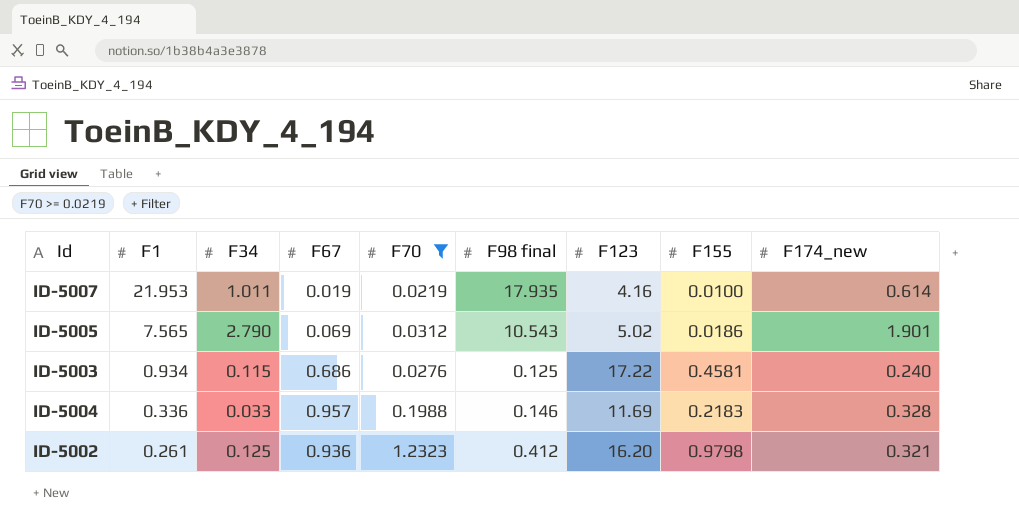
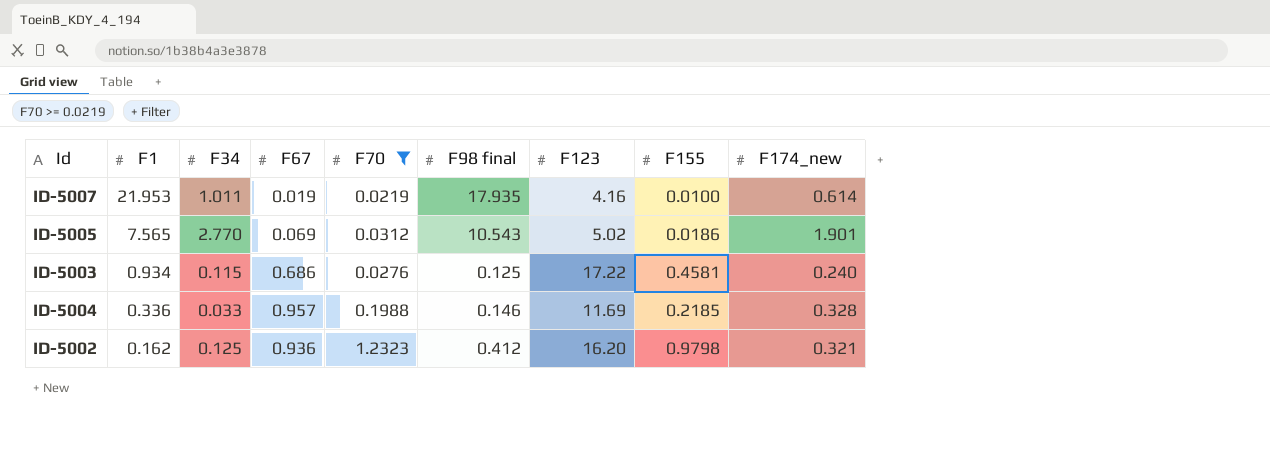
ID-5005 | F34: 2.790 -> 2.770
ID-5004 | F155: 0.2183 -> 0.2185
ID-5002 | F1: 0.261 -> 0.162

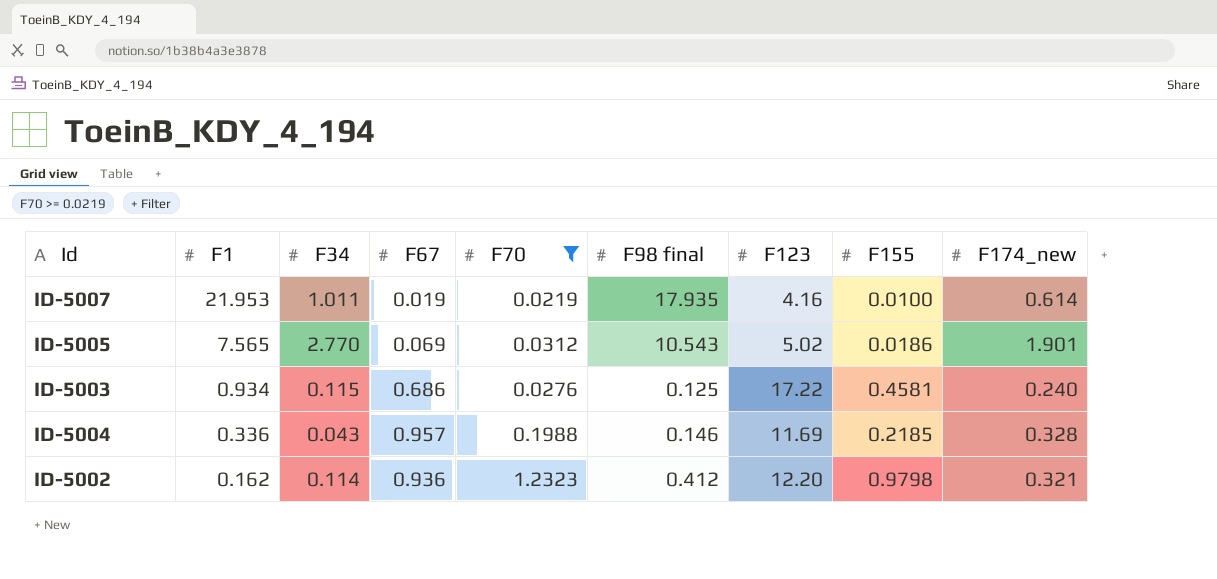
ID-5004 | F34: 0.033 -> 0.043
ID-5002 | F34: 0.125 -> 0.114
ID-5002 | F123: 16.20 -> 12.20

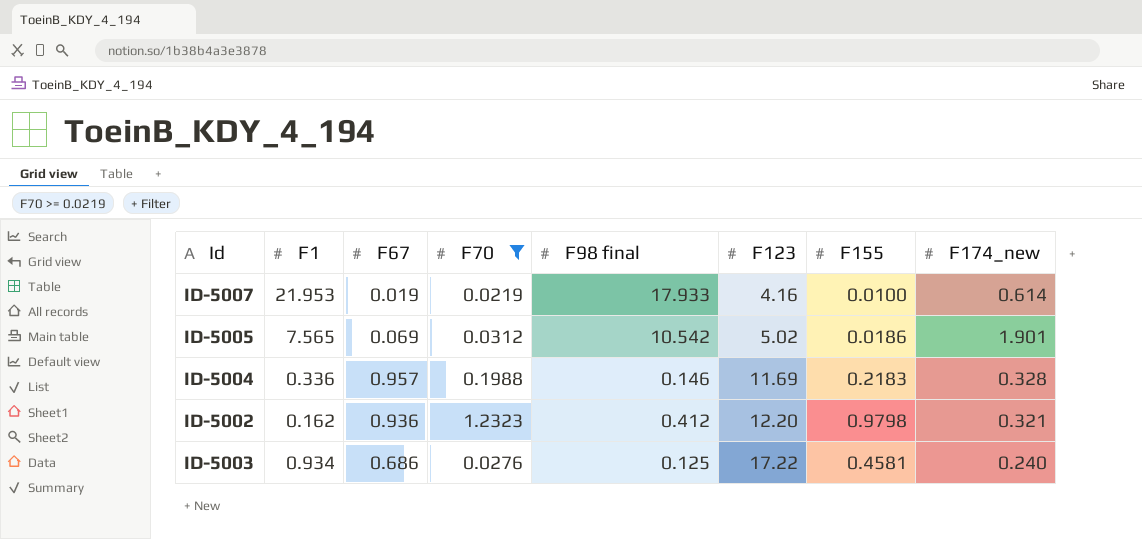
row order: F1 descending -> F123 ascending
column F34 | position: 3 -> none
ID-5007 | F98 final: 17.935 -> 17.933
ID-5005 | F98 final: 10.543 -> 10.542
ID-5004 | F155: 0.2185 -> 0.2183

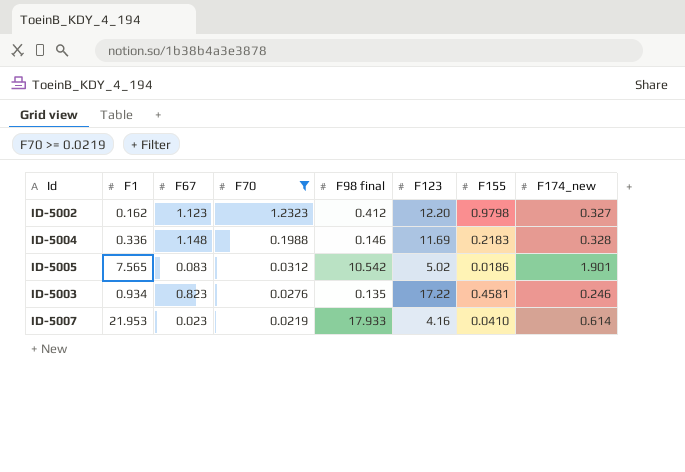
row order: F123 ascending -> F70 descending
ID-5002 | F67: 0.936 -> 1.123
ID-5002 | F174_new: 0.321 -> 0.327
ID-5004 | F67: 0.957 -> 1.148
ID-5005 | F67: 0.069 -> 0.083
ID-5003 | F67: 0.686 -> 0.823
ID-5003 | F98 final: 0.125 -> 0.135
ID-5003 | F174_new: 0.240 -> 0.246
ID-5007 | F67: 0.019 -> 0.023
ID-5007 | F155: 0.0100 -> 0.0410

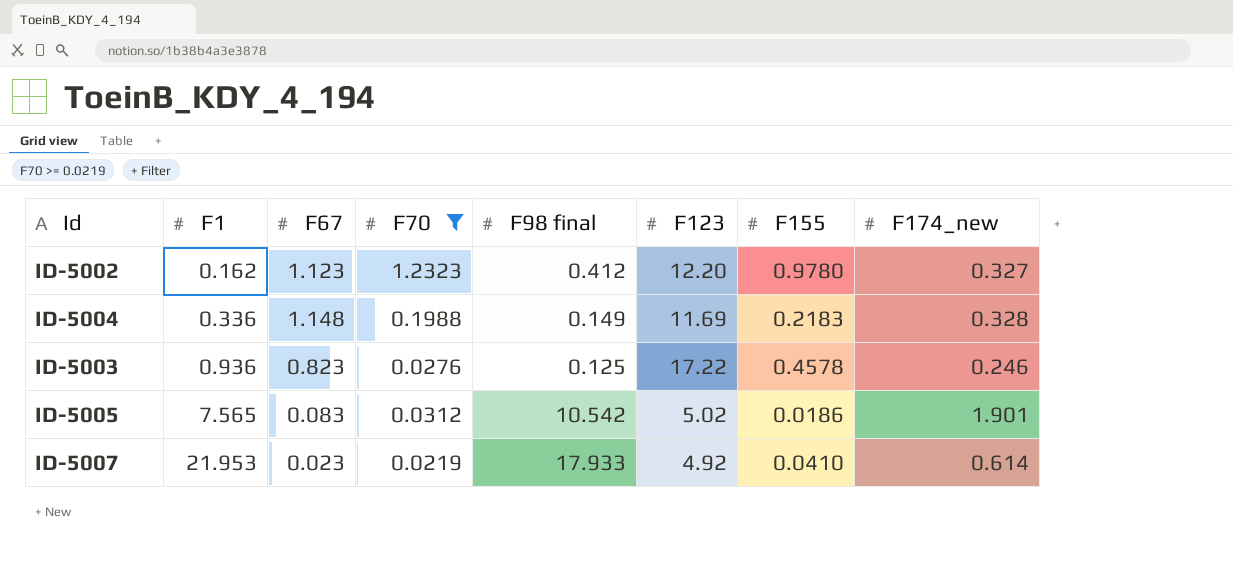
row order: F70 descending -> F1 ascending
ID-5002 | F155: 0.9798 -> 0.9780
ID-5004 | F98 final: 0.146 -> 0.149
ID-5003 | F1: 0.934 -> 0.936
ID-5003 | F98 final: 0.135 -> 0.125
ID-5003 | F155: 0.4581 -> 0.4578
ID-5007 | F123: 4.16 -> 4.92

